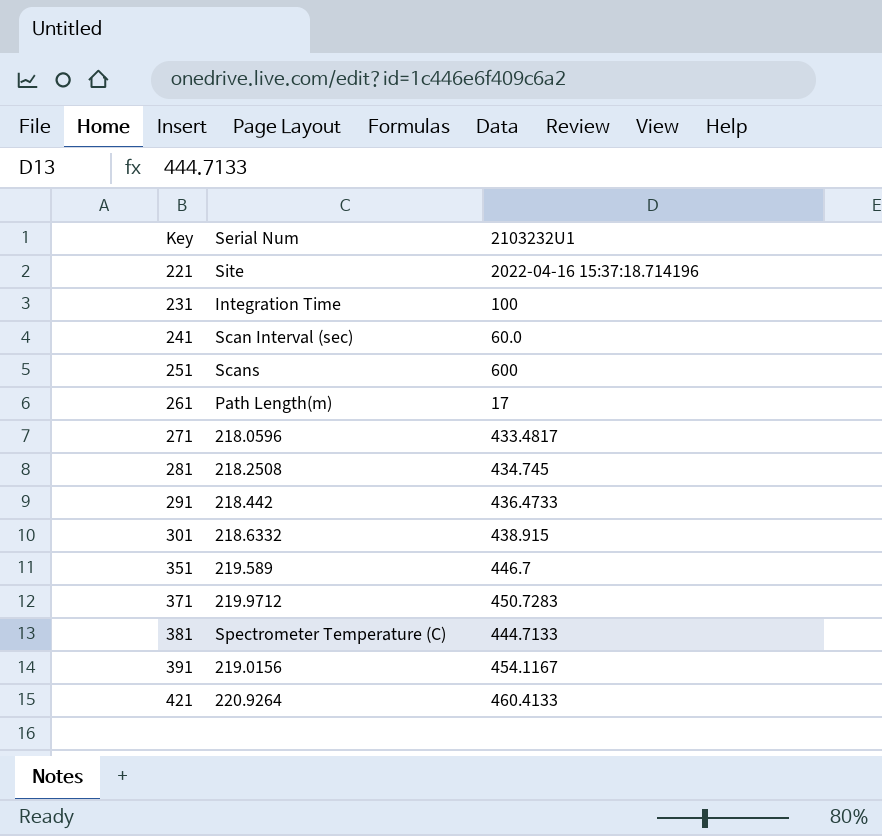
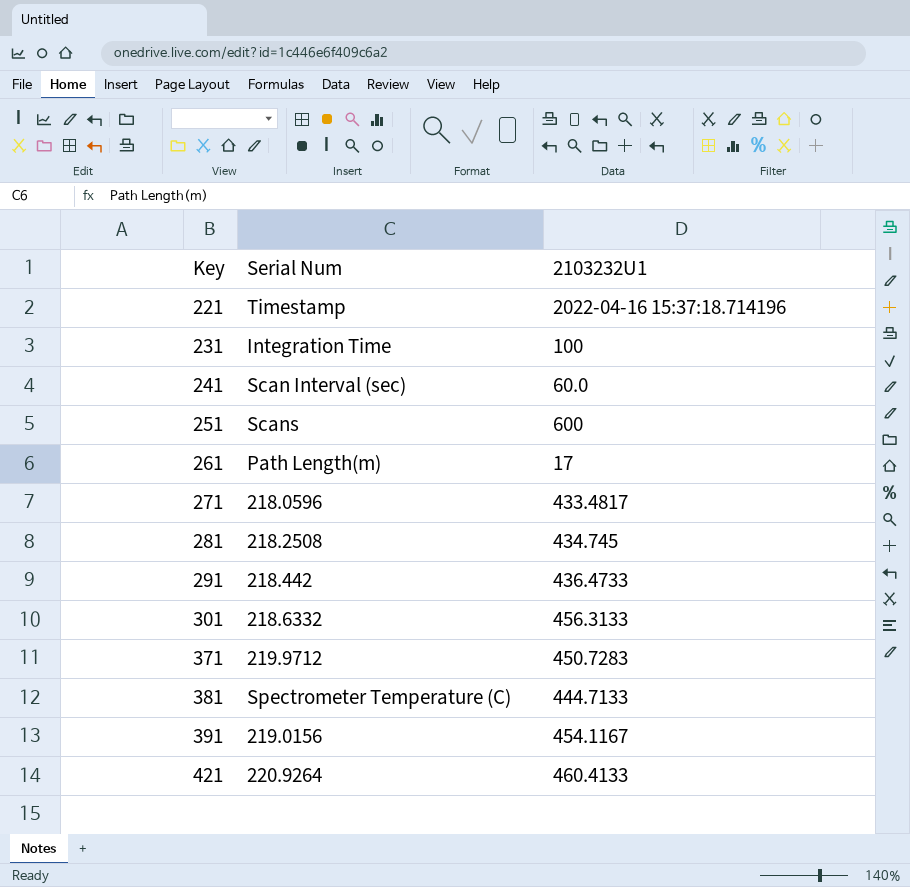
row 351: 219.589 | 446.7 -> none
221 | Serial Num: Site -> Timestamp
301 | 2103232U1: 438.915 -> 456.3133

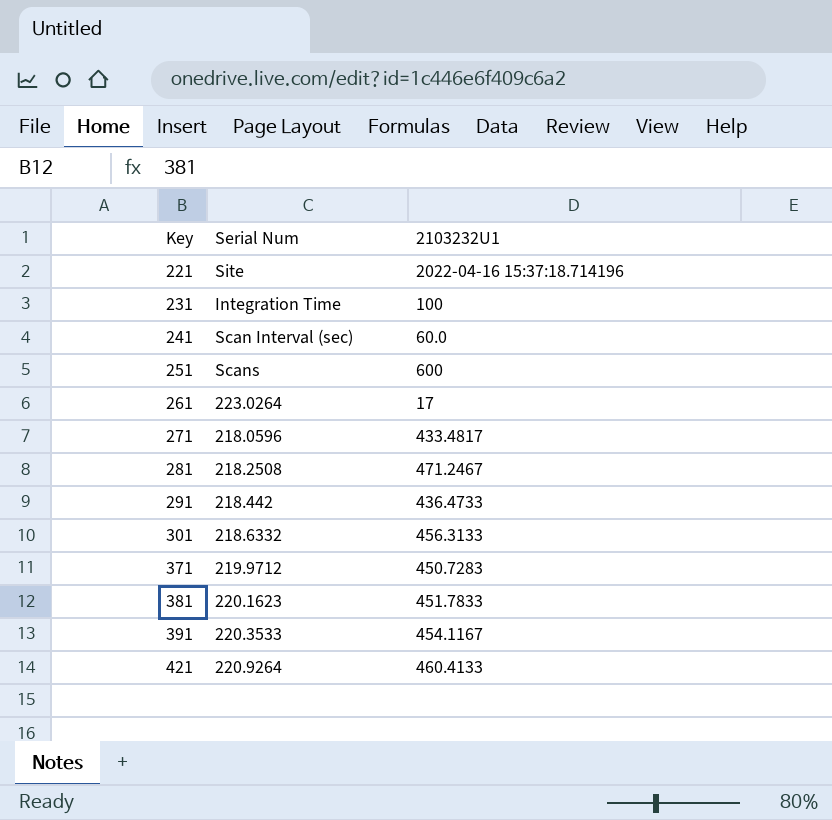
221 | Serial Num: Timestamp -> Site
261 | Serial Num: Path Length(m) -> 223.0264
281 | 2103232U1: 434.745 -> 471.2467
381 | Serial Num: Spectrometer Temperature (C) -> 220.1623
381 | 2103232U1: 444.7133 -> 451.7833
391 | Serial Num: 219.0156 -> 220.3533

